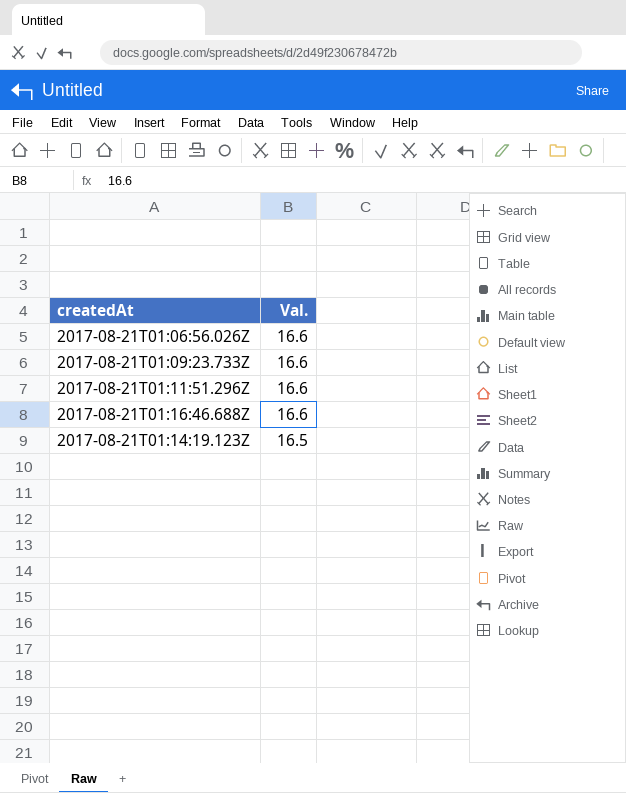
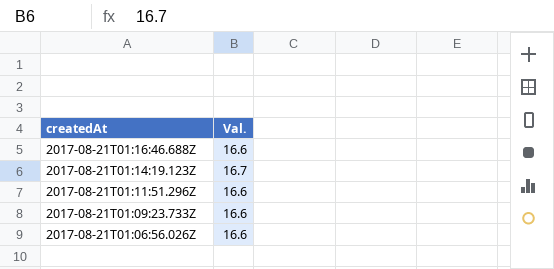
row order: Val. descending -> createdAt descending
2017-08-21T01:14:19.123Z | Val.: 16.5 -> 16.7

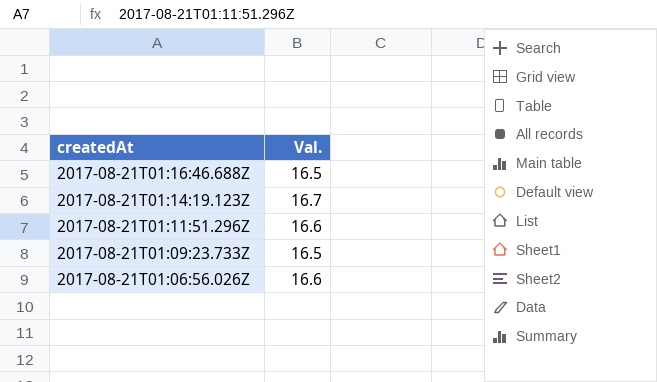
2017-08-21T01:16:46.688Z | Val.: 16.6 -> 16.5
2017-08-21T01:09:23.733Z | Val.: 16.6 -> 16.5

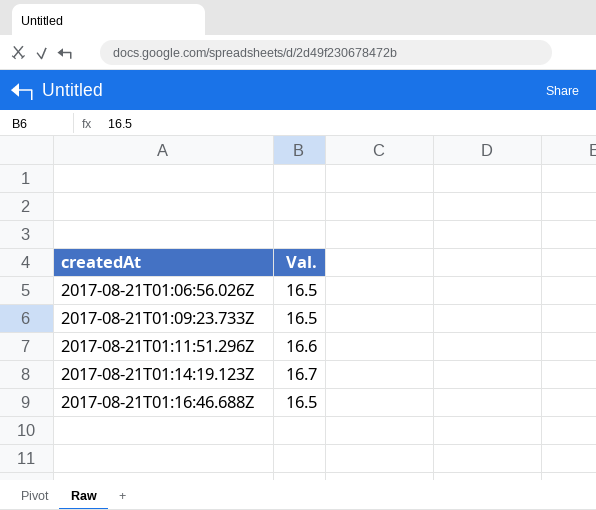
row order: createdAt descending -> createdAt ascending
2017-08-21T01:06:56.026Z | Val.: 16.6 -> 16.5

